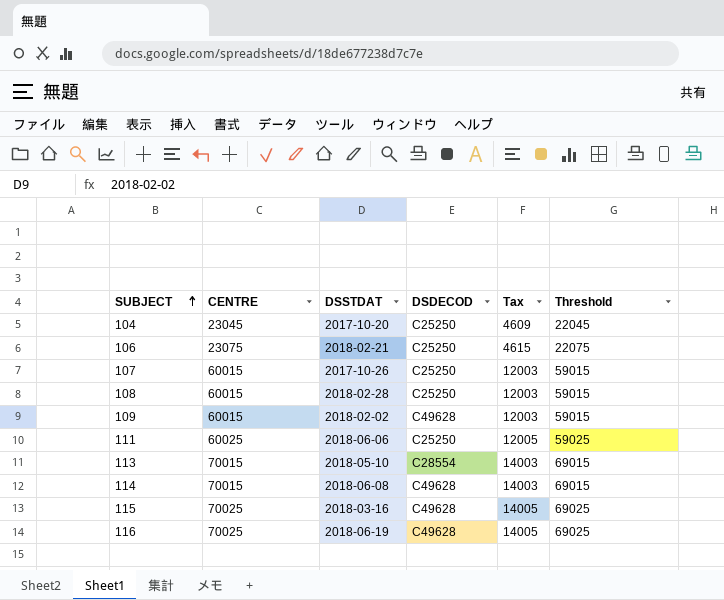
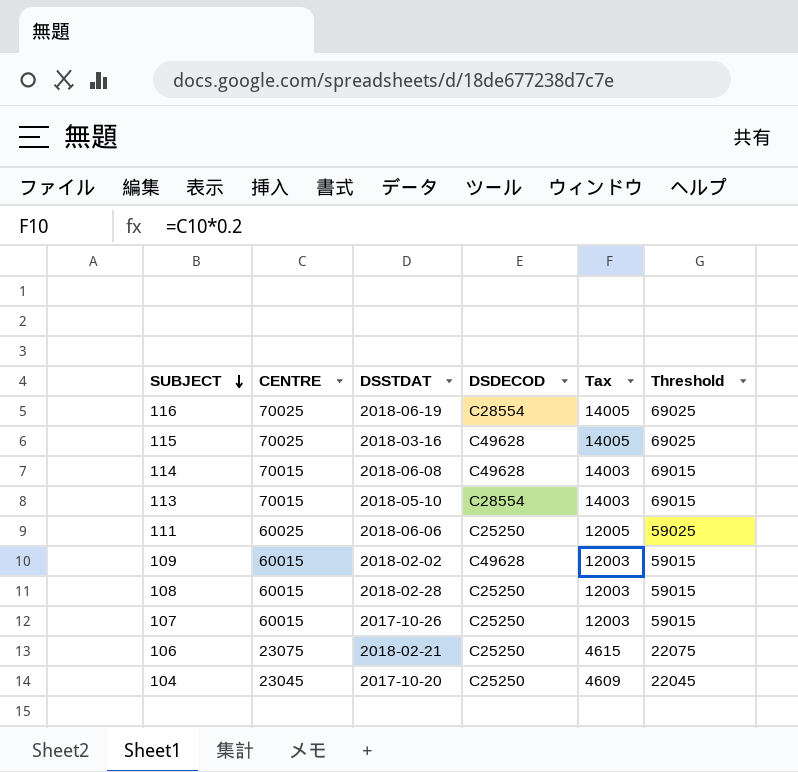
row order: SUBJECT ascending -> SUBJECT descending
116 | DSDECOD: C49628 -> C28554

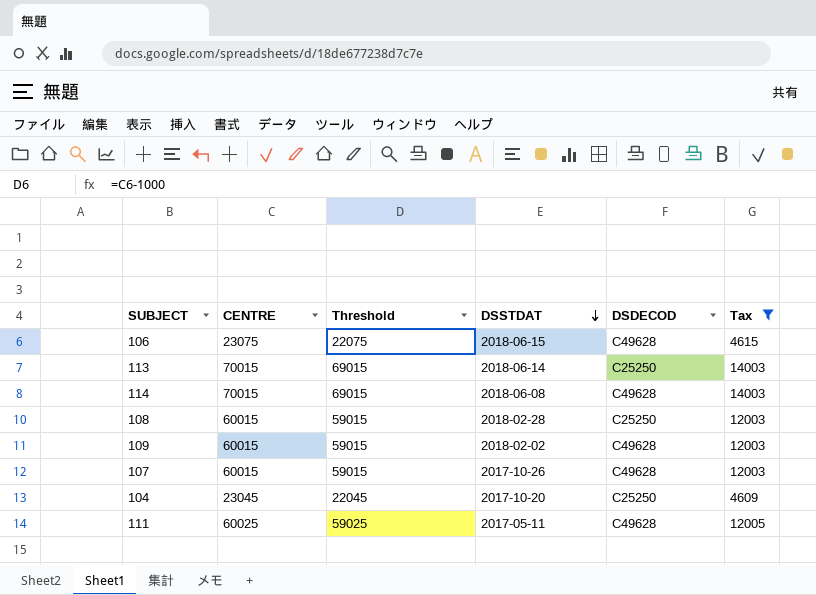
filter: none -> Tax != 14005
row order: SUBJECT descending -> DSSTDAT descending
column Threshold | position: 6 -> 3
106 | DSSTDAT: 2018-02-21 -> 2018-06-15
106 | DSDECOD: C25250 -> C49628
113 | DSSTDAT: 2018-05-10 -> 2018-06-14
113 | DSDECOD: C28554 -> C25250
107 | DSDECOD: C25250 -> C49628
111 | DSSTDAT: 2018-06-06 -> 2017-05-11
111 | DSDECOD: C25250 -> C49628

